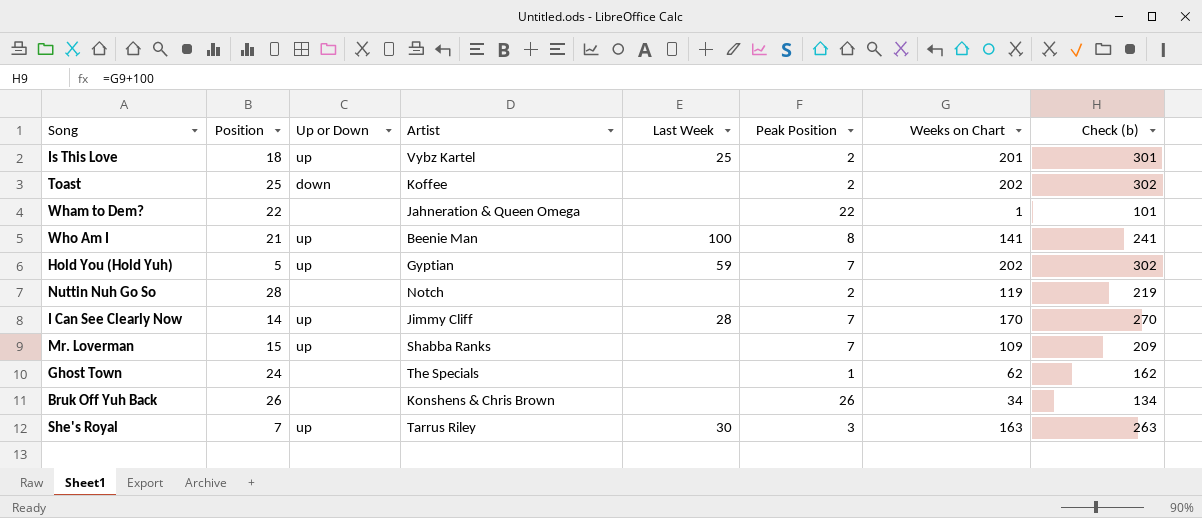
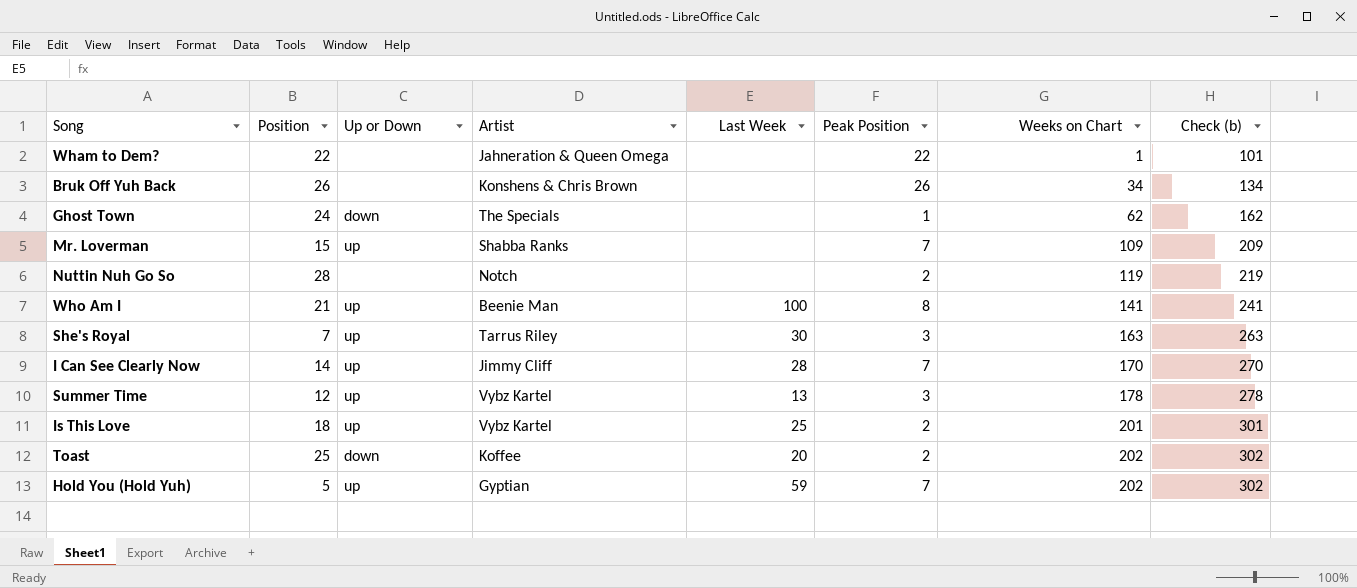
row order: none -> Weeks on Chart ascending
Ghost Town | Up or Down: none -> down
row Summer Time: none -> 12 | up | Vybz Kartel | 13 | 3 | 178 | 278
Toast | Last Week: none -> 20

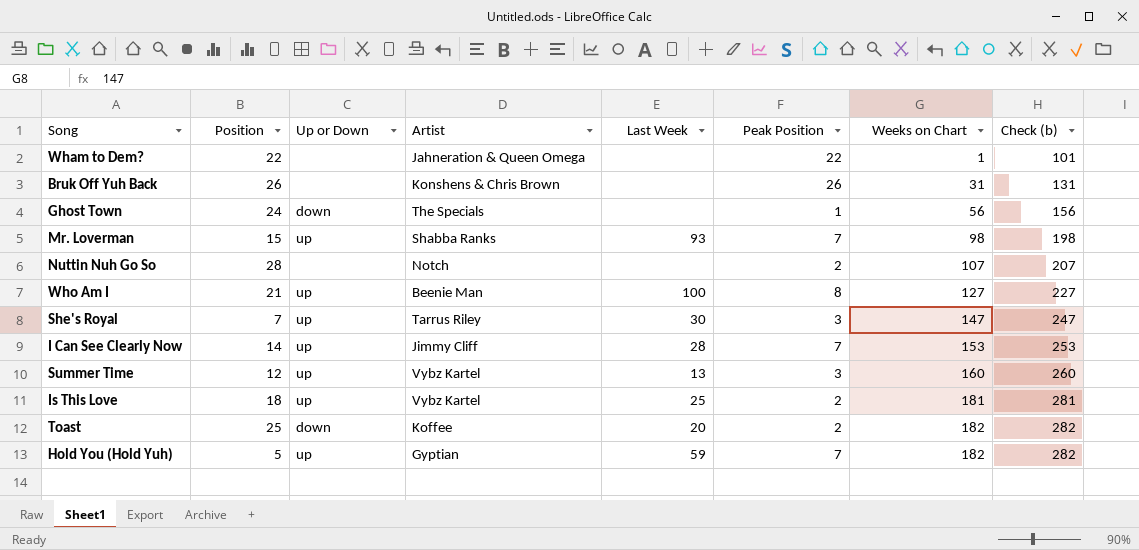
Bruk Off Yuh Back | Weeks on Chart: 34 -> 31
Bruk Off Yuh Back | Check (b): 134 -> 131
Ghost Town | Weeks on Chart: 62 -> 56
Ghost Town | Check (b): 162 -> 156
Mr. Loverman | Last Week: none -> 93
Mr. Loverman | Weeks on Chart: 109 -> 98
Mr. Loverman | Check (b): 209 -> 198
Nuttin Nuh Go So | Weeks on Chart: 119 -> 107
Nuttin Nuh Go So | Check (b): 219 -> 207
Who Am I | Weeks on Chart: 141 -> 127
Who Am I | Check (b): 241 -> 227
She's Royal | Weeks on Chart: 163 -> 147
She's Royal | Check (b): 263 -> 247
I Can See Clearly Now | Weeks on Chart: 170 -> 153
I Can See Clearly Now | Check (b): 270 -> 253
Summer Time | Weeks on Chart: 178 -> 160
Summer Time | Check (b): 278 -> 260
Is This Love | Weeks on Chart: 201 -> 181
Is This Love | Check (b): 301 -> 281
Toast | Weeks on Chart: 202 -> 182
Toast | Check (b): 302 -> 282
Hold You (Hold Yuh) | Weeks on Chart: 202 -> 182
Hold You (Hold Yuh) | Check (b): 302 -> 282

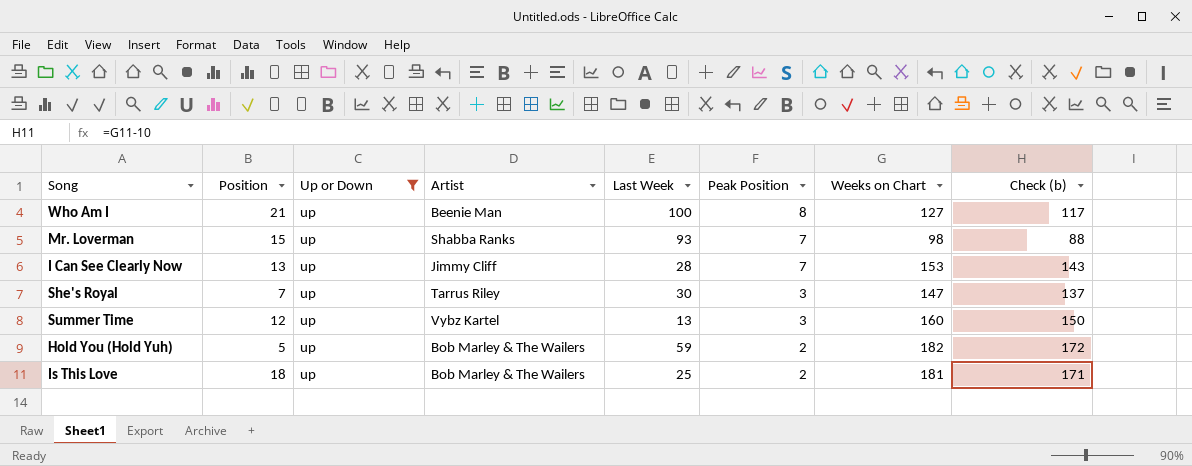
filter: none -> Up or Down = up
row order: Weeks on Chart ascending -> Peak Position descending
column Check (b) | formula: [Weeks on Chart] + 100 -> [Weeks on Chart] - 10
I Can See Clearly Now | Position: 14 -> 13
Hold You (Hold Yuh) | Artist: Gyptian -> Bob Marley & The Wailers
Hold You (Hold Yuh) | Peak Position: 7 -> 2
Is This Love | Artist: Vybz Kartel -> Bob Marley & The Wailers

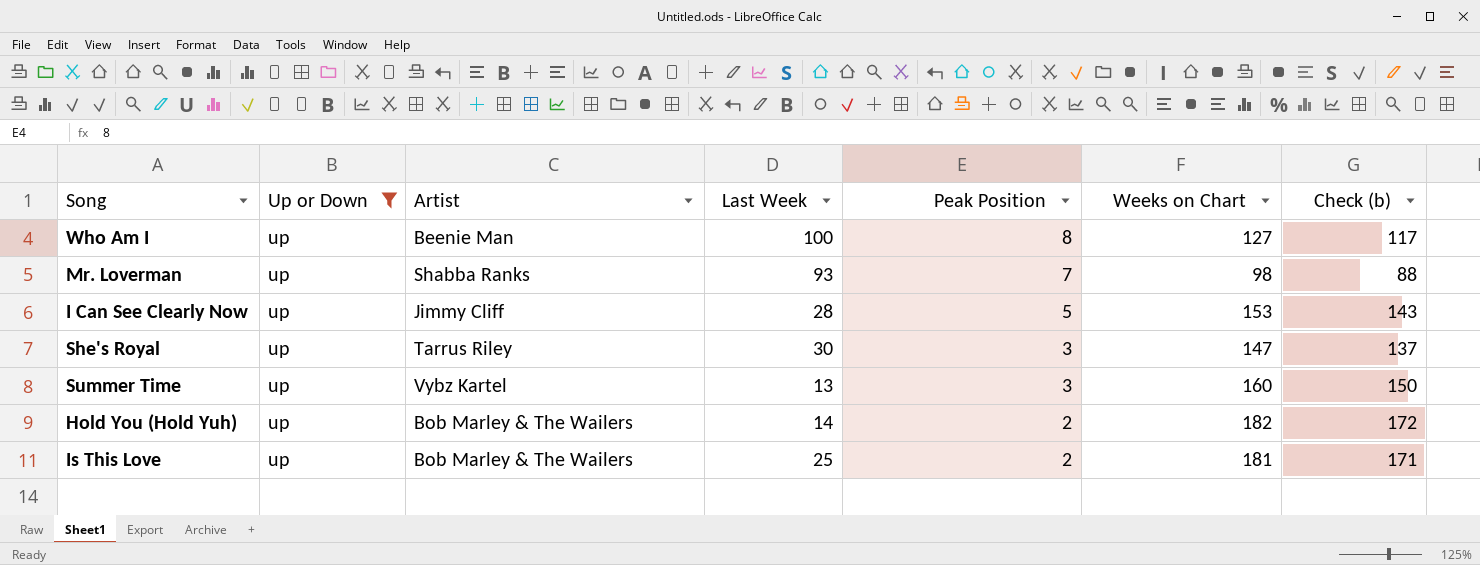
column Position | position: 2 -> none
I Can See Clearly Now | Peak Position: 7 -> 5
Hold You (Hold Yuh) | Last Week: 59 -> 14

